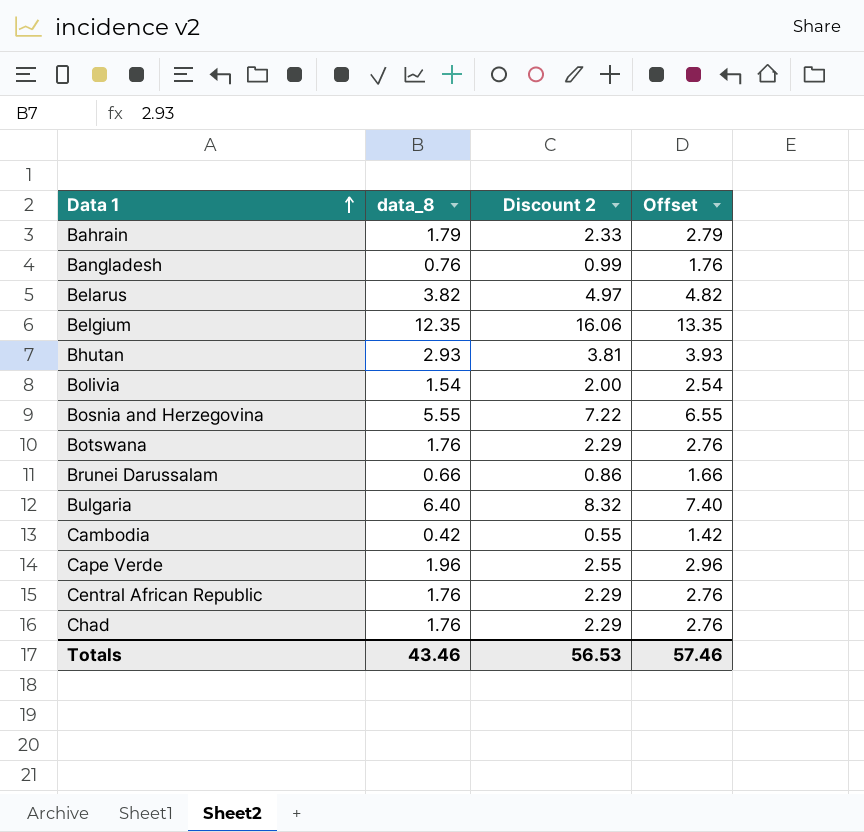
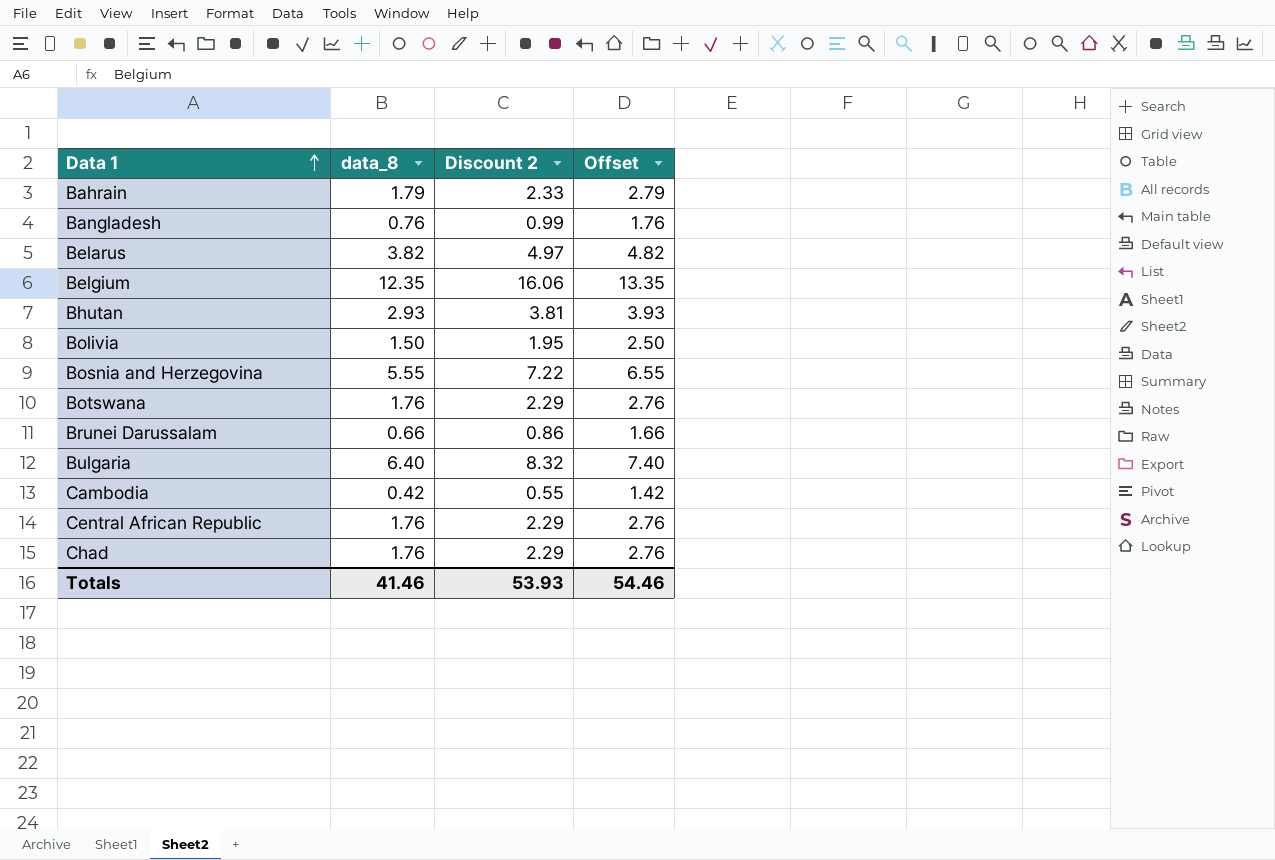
row Cape Verde: 1.96 | 2.55 | 2.96 -> none
Bolivia | data_8: 1.54 -> 1.50
Bolivia | Discount 2: 2.00 -> 1.95
Bolivia | Offset: 2.54 -> 2.50
Totals | data_8: 43.46 -> 41.46
Totals | Discount 2: 56.53 -> 53.93
Totals | Offset: 57.46 -> 54.46

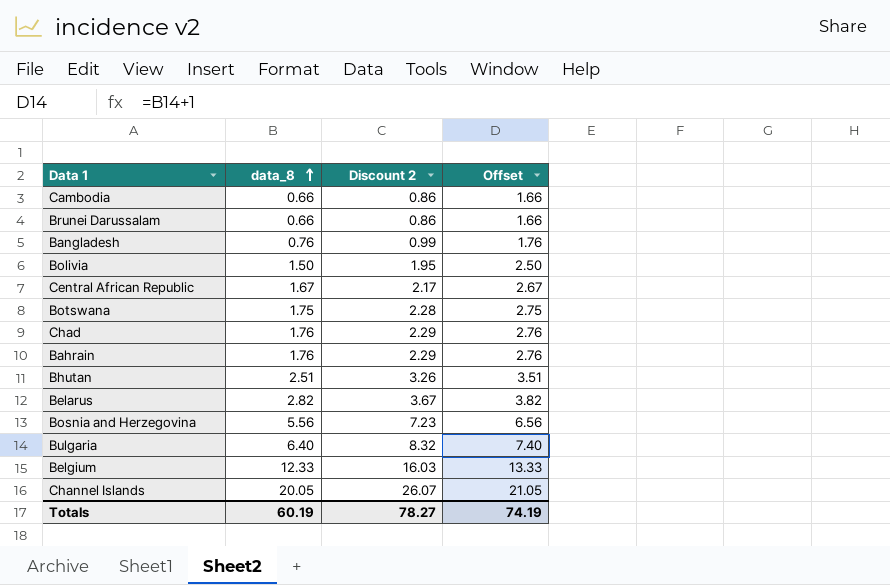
row order: Data 1 ascending -> data_8 ascending
Cambodia | data_8: 0.42 -> 0.66
Cambodia | Discount 2: 0.55 -> 0.86
Cambodia | Offset: 1.42 -> 1.66
Central African Republic | data_8: 1.76 -> 1.67
Central African Republic | Discount 2: 2.29 -> 2.17
Central African Republic | Offset: 2.76 -> 2.67
Botswana | data_8: 1.76 -> 1.75
Botswana | Discount 2: 2.29 -> 2.28
Botswana | Offset: 2.76 -> 2.75
Bahrain | data_8: 1.79 -> 1.76
Bahrain | Discount 2: 2.33 -> 2.29
Bahrain | Offset: 2.79 -> 2.76
Bhutan | data_8: 2.93 -> 2.51
Bhutan | Discount 2: 3.81 -> 3.26
Bhutan | Offset: 3.93 -> 3.51
Belarus | data_8: 3.82 -> 2.82
Belarus | Discount 2: 4.97 -> 3.67
Belarus | Offset: 4.82 -> 3.82
Bosnia and Herzegovina | data_8: 5.55 -> 5.56
Bosnia and Herzegovina | Discount 2: 7.22 -> 7.23
Bosnia and Herzegovina | Offset: 6.55 -> 6.56
Belgium | data_8: 12.35 -> 12.33
Belgium | Discount 2: 16.06 -> 16.03
Belgium | Offset: 13.35 -> 13.33
row Channel Islands: none -> 20.05 | 26.07 | 21.05
Totals | data_8: 41.46 -> 60.19
Totals | Discount 2: 53.93 -> 78.27
Totals | Offset: 54.46 -> 74.19

